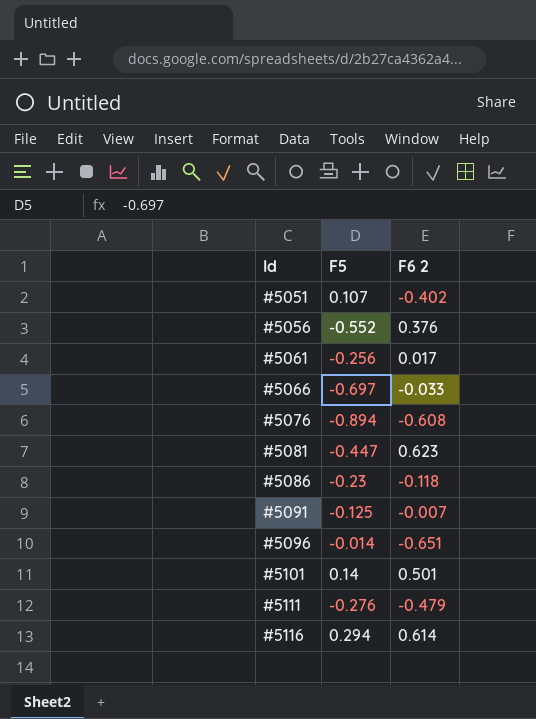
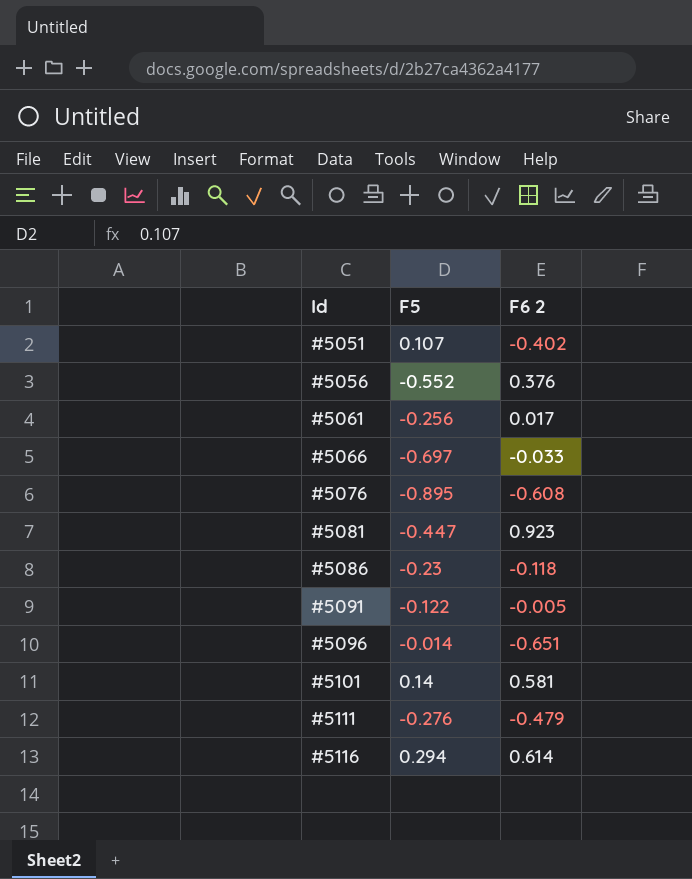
#5076 | F5: -0.894 -> -0.895
#5081 | F6 2: 0.623 -> 0.923
#5091 | F5: -0.125 -> -0.122
#5091 | F6 2: -0.007 -> -0.005
#5101 | F6 2: 0.501 -> 0.581

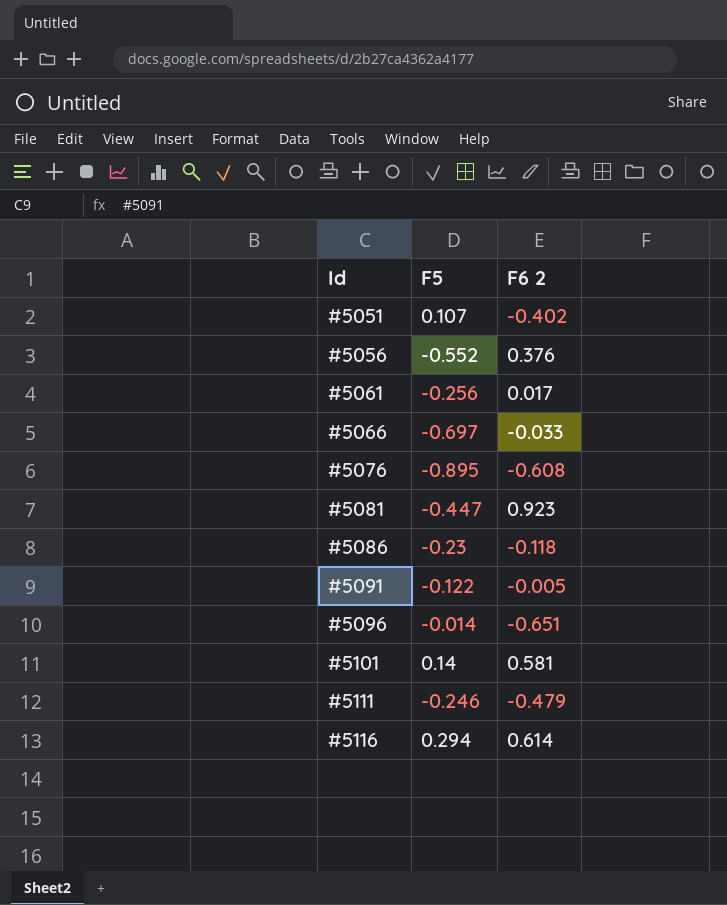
#5111 | F5: -0.276 -> -0.246

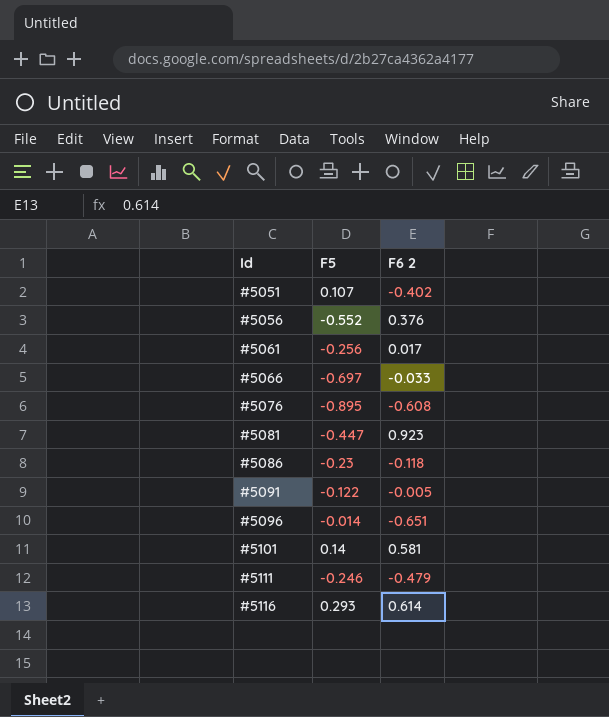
#5116 | F5: 0.294 -> 0.293

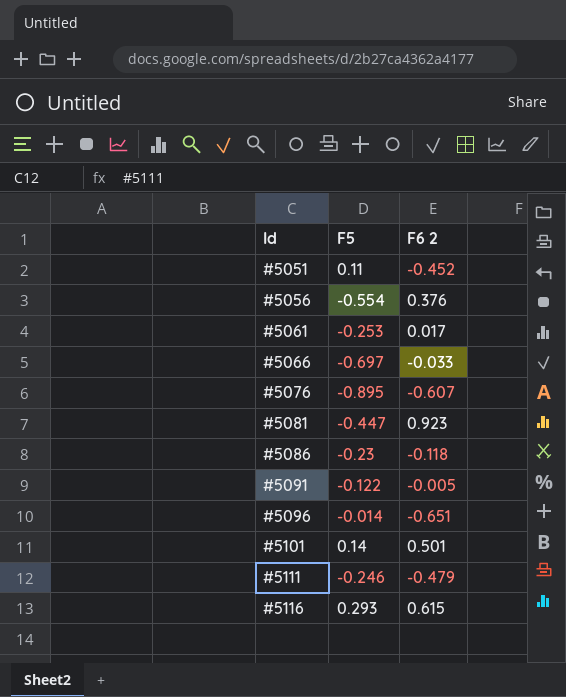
#5051 | F5: 0.107 -> 0.11
#5051 | F6 2: -0.402 -> -0.452
#5056 | F5: -0.552 -> -0.554
#5061 | F5: -0.256 -> -0.253
#5076 | F6 2: -0.608 -> -0.607
#5101 | F6 2: 0.581 -> 0.501
#5116 | F6 2: 0.614 -> 0.615

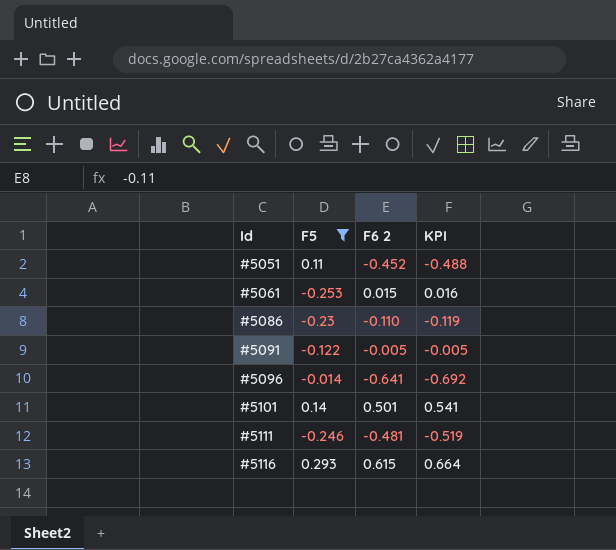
filter: none -> F5 >= -0.253
column KPI | formula: none -> [F6 2] * 1.08
#5061 | F6 2: 0.017 -> 0.015
#5086 | F6 2: -0.118 -> -0.110
#5096 | F6 2: -0.651 -> -0.641
#5111 | F6 2: -0.479 -> -0.481

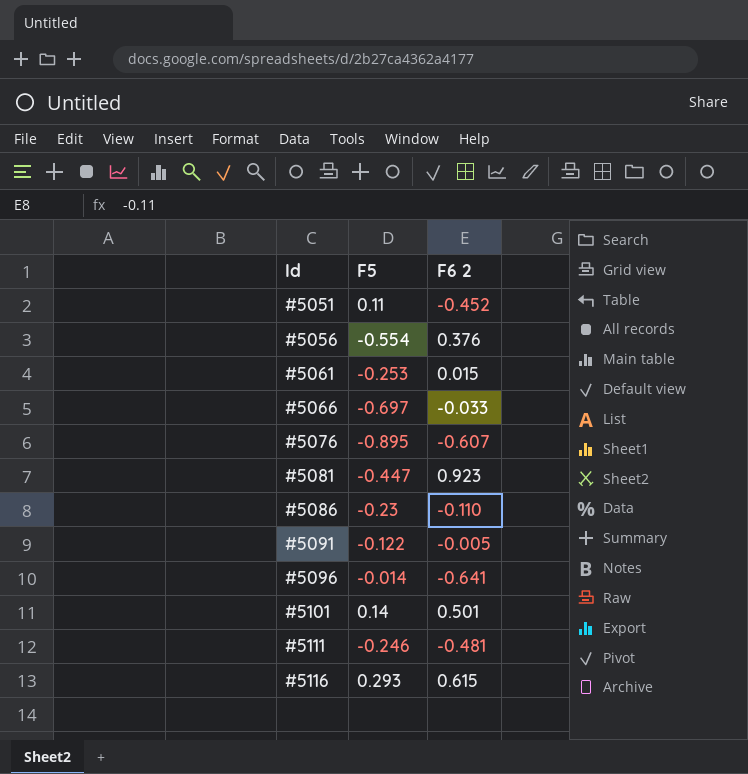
filter: F5 >= -0.253 -> none
column KPI | formula: [F6 2] * 1.08 -> none

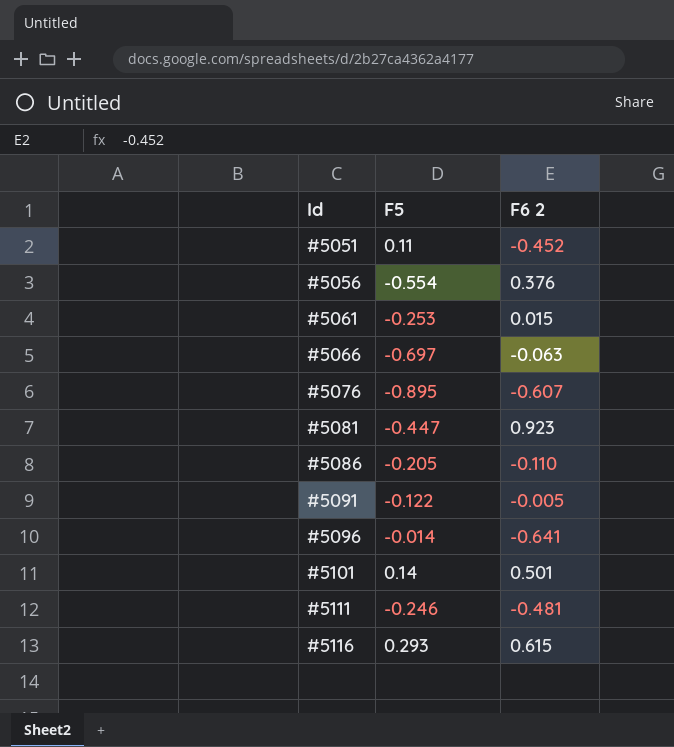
#5066 | F6 2: -0.033 -> -0.063
#5086 | F5: -0.23 -> -0.205

